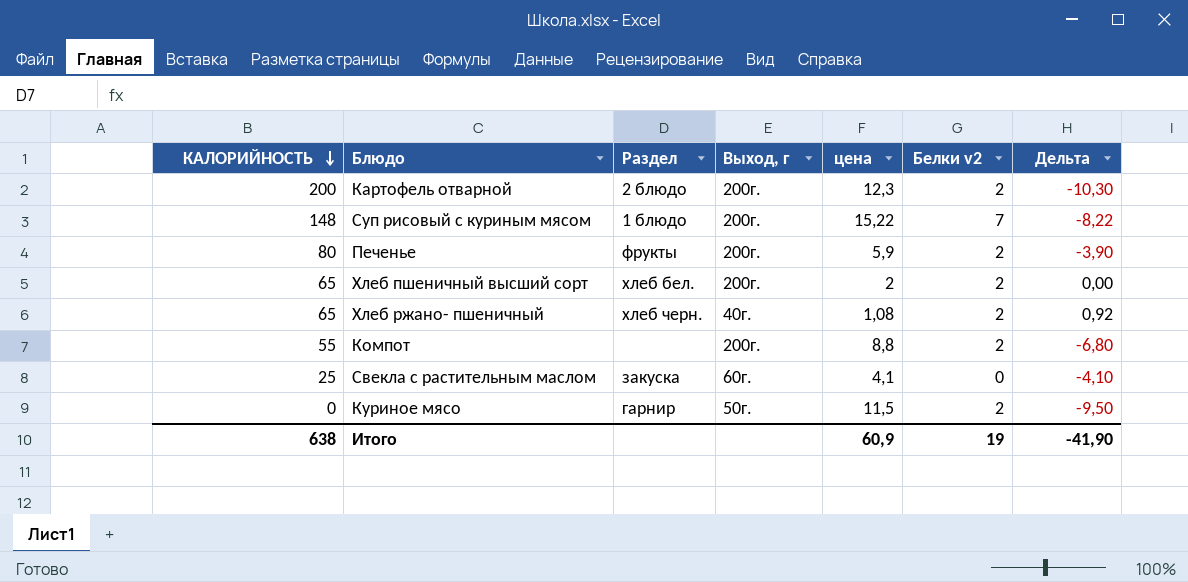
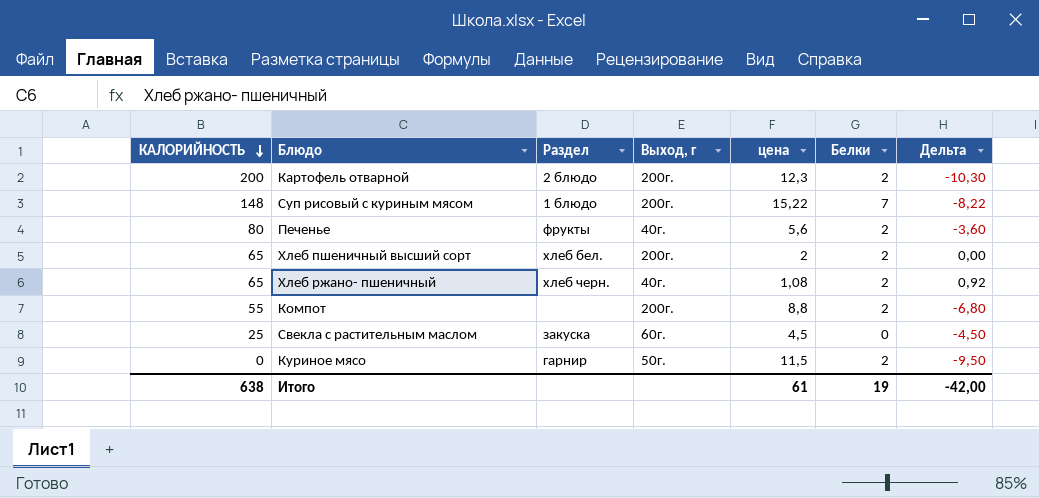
column name: Белки v2 -> Белки
Печенье | Выход, г: 200г. -> 40г.
Печенье | цена: 5,9 -> 5,6
Печенье | Дельта: -3,90 -> -3,60
Свекла с растительным маслом | цена: 4,1 -> 4,5
Свекла с растительным маслом | Дельта: -4,10 -> -4,50
Итого | цена: 60,9 -> 61
Итого | Дельта: -41,90 -> -42,00

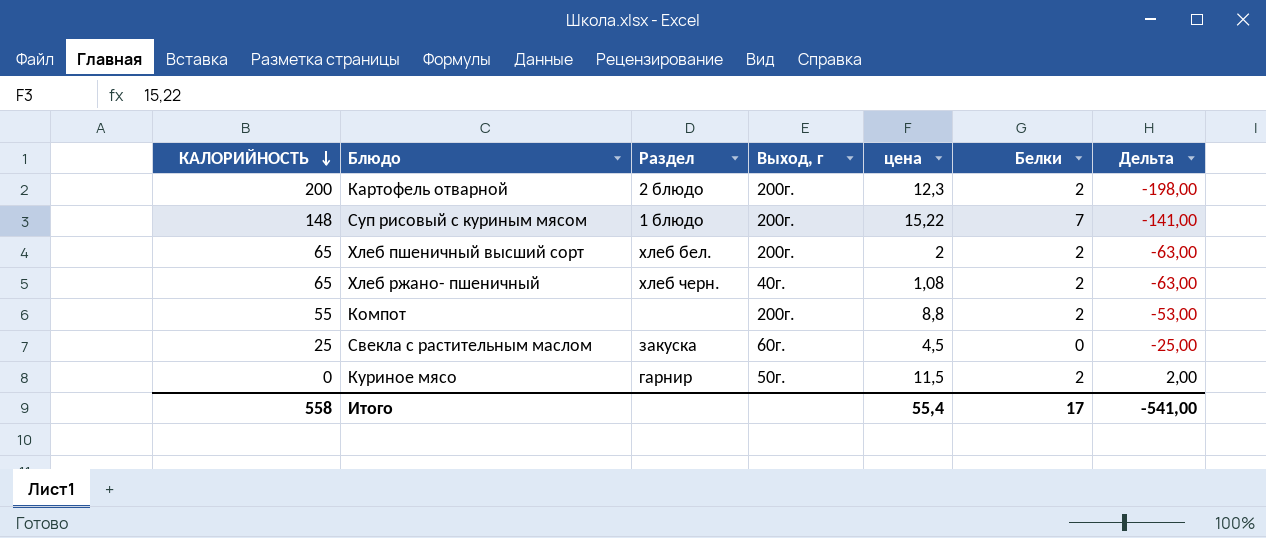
column Дельта | formula: [Белки] - [цена] -> [Белки] - [КАЛОРИЙНОСТЬ]
row Печенье: 80 | фрукты | 40г. | 5,6 | 2 | -3,60 -> none
Итого | КАЛОРИЙНОСТЬ: 638 -> 558
Итого | цена: 61 -> 55,4
Итого | Белки: 19 -> 17
Итого | Дельта: -42,00 -> -541,00

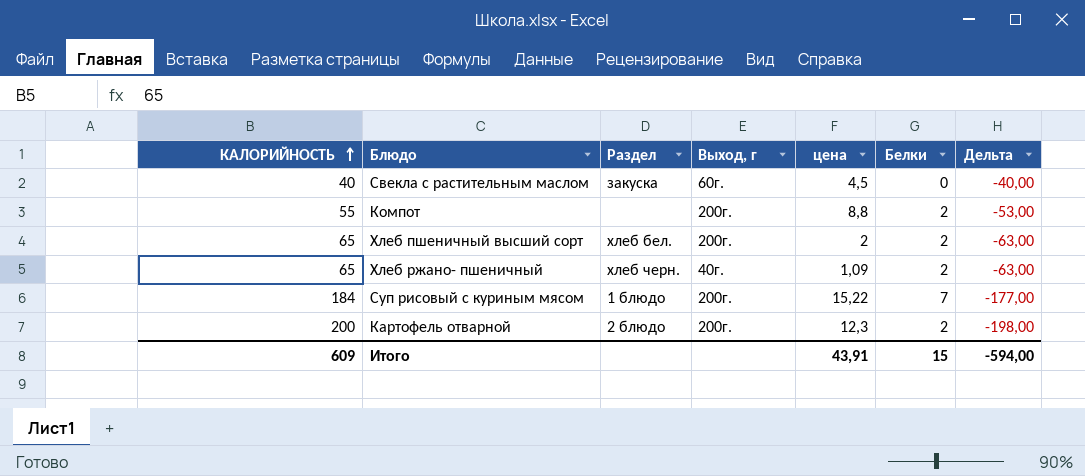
row order: КАЛОРИЙНОСТЬ descending -> КАЛОРИЙНОСТЬ ascending
row Куриное мясо: 0 | гарнир | 50г. | 11,5 | 2 | 2,00 -> none
Свекла с растительным маслом | КАЛОРИЙНОСТЬ: 25 -> 40
Свекла с растительным маслом | Дельта: -25,00 -> -40,00
Хлеб ржано- пшеничный | цена: 1,08 -> 1,09
Суп рисовый с куриным мясом | КАЛОРИЙНОСТЬ: 148 -> 184
Суп рисовый с куриным мясом | Дельта: -141,00 -> -177,00
Итого | КАЛОРИЙНОСТЬ: 558 -> 609
Итого | цена: 55,4 -> 43,91
Итого | Белки: 17 -> 15
Итого | Дельта: -541,00 -> -594,00

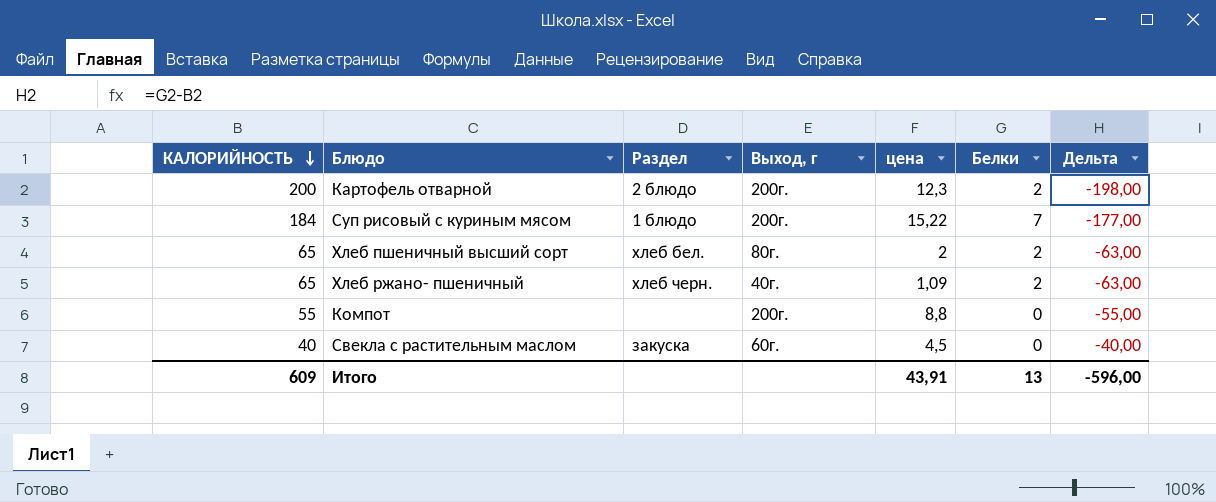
row order: КАЛОРИЙНОСТЬ ascending -> КАЛОРИЙНОСТЬ descending
Хлеб пшеничный высший сорт | Выход, г: 200г. -> 80г.
Компот | Белки: 2 -> 0
Компот | Дельта: -53,00 -> -55,00
Итого | Белки: 15 -> 13
Итого | Дельта: -594,00 -> -596,00

